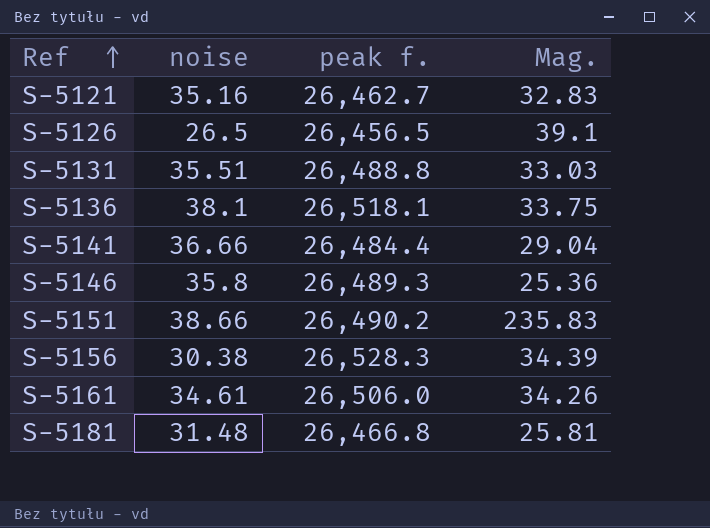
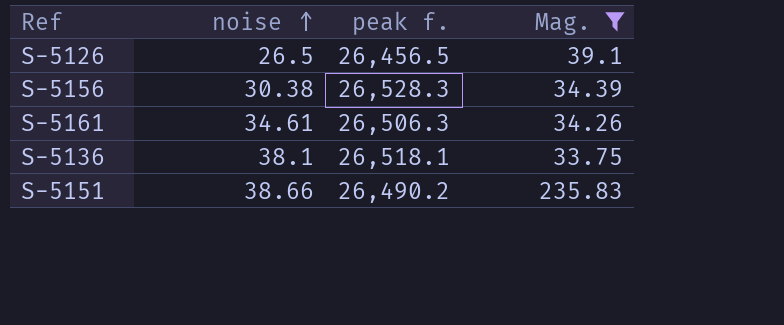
filter: none -> Mag. >= 33.75
row order: Ref ascending -> noise ascending
S-5161 | peak f.: 26,506.0 -> 26,506.3

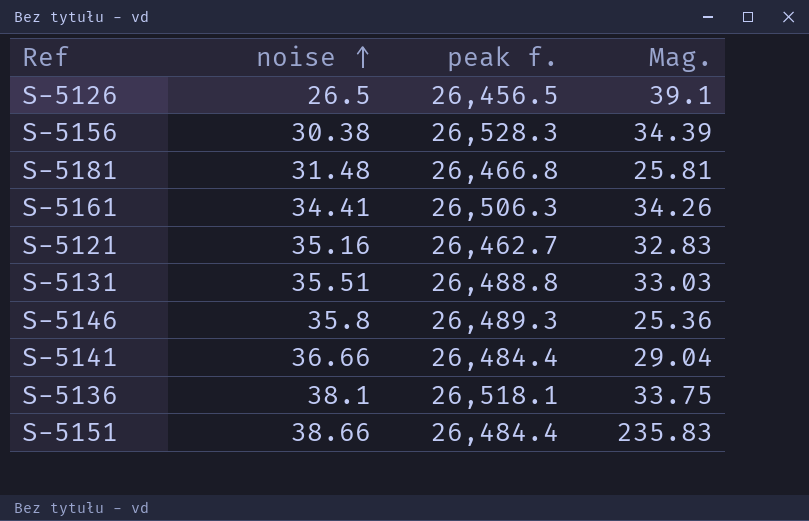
filter: Mag. >= 33.75 -> none
S-5161 | noise: 34.61 -> 34.41
S-5151 | peak f.: 26,490.2 -> 26,484.4

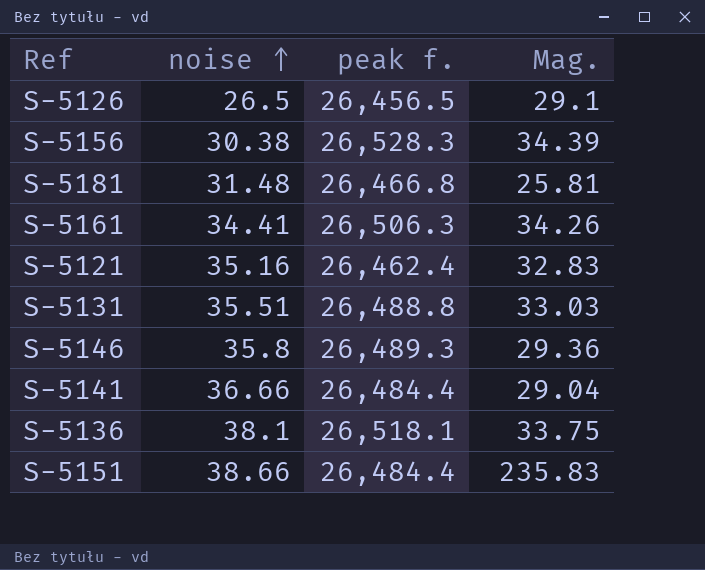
S-5126 | Mag.: 39.1 -> 29.1
S-5121 | peak f.: 26,462.7 -> 26,462.4
S-5146 | Mag.: 25.36 -> 29.36

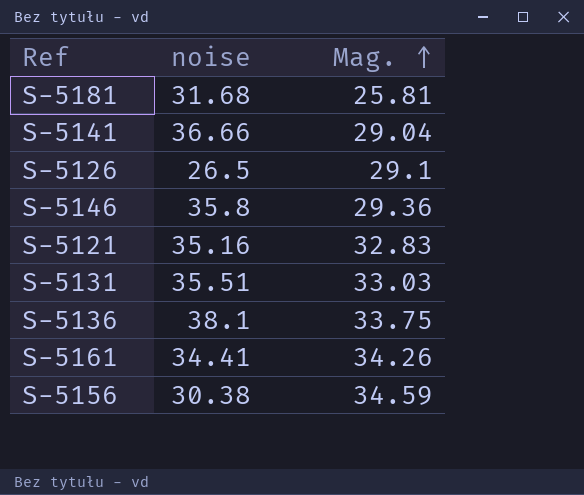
row order: noise ascending -> Mag. ascending
column peak f. | position: 3 -> none
row S-5151: 38.66 | 26,484.4 | 235.83 -> none
S-5181 | noise: 31.48 -> 31.68
S-5156 | Mag.: 34.39 -> 34.59

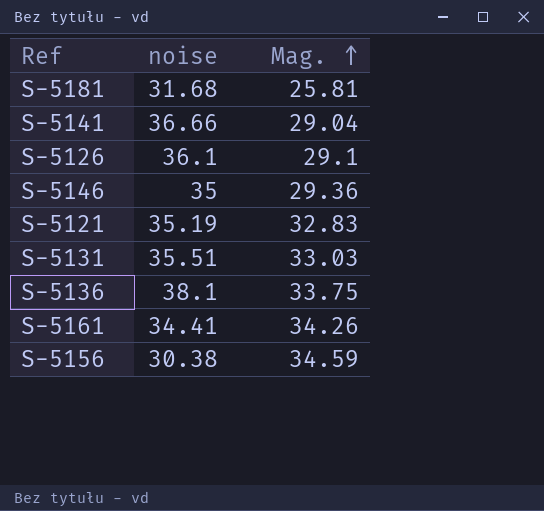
S-5126 | noise: 26.5 -> 36.1
S-5146 | noise: 35.8 -> 35
S-5121 | noise: 35.16 -> 35.19

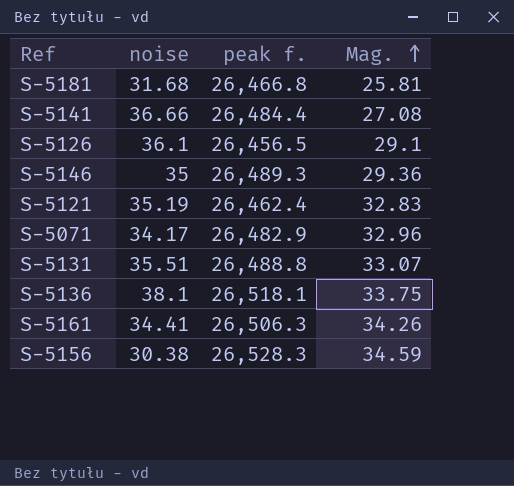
column peak f. | position: none -> 3
S-5141 | Mag.: 29.04 -> 27.08
row S-5071: none -> 34.17 | 26,482.9 | 32.96
S-5131 | Mag.: 33.03 -> 33.07

